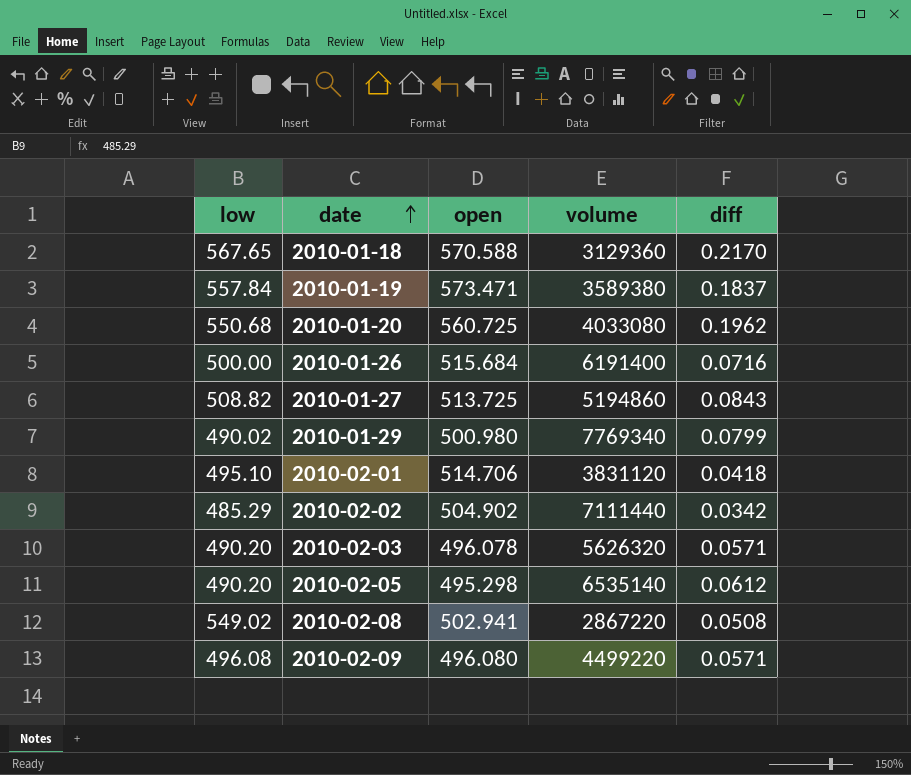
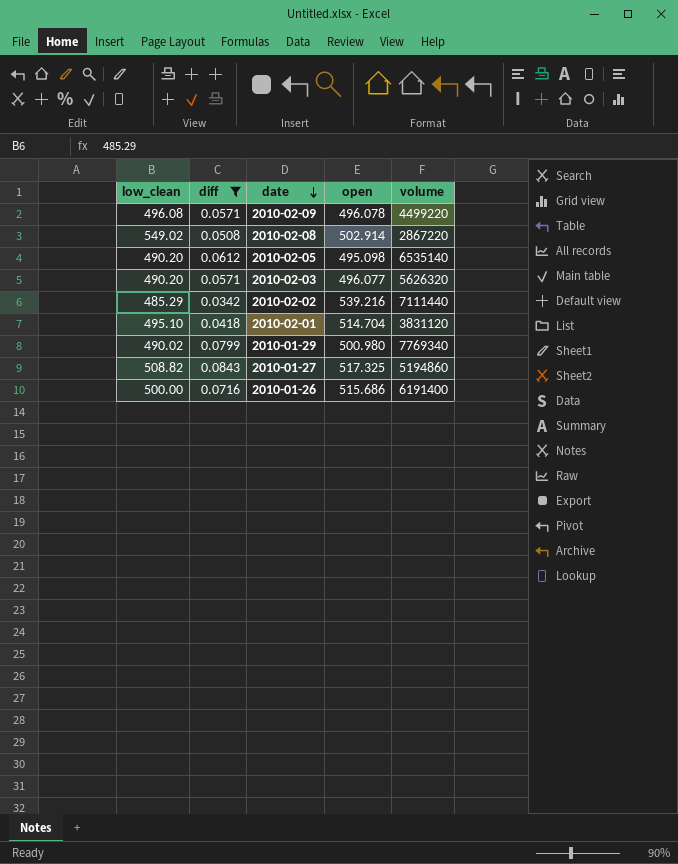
filter: none -> diff <= 0.0843
row order: date ascending -> date descending
column name: low -> low_clean
column diff | position: 5 -> 2
2010-02-09 | open: 496.080 -> 496.078
2010-02-08 | open: 502.941 -> 502.914
2010-02-05 | open: 495.298 -> 495.098
2010-02-03 | open: 496.078 -> 496.077
2010-02-02 | open: 504.902 -> 539.216
2010-02-01 | open: 514.706 -> 514.704
2010-01-27 | open: 513.725 -> 517.325
2010-01-26 | open: 515.684 -> 515.686

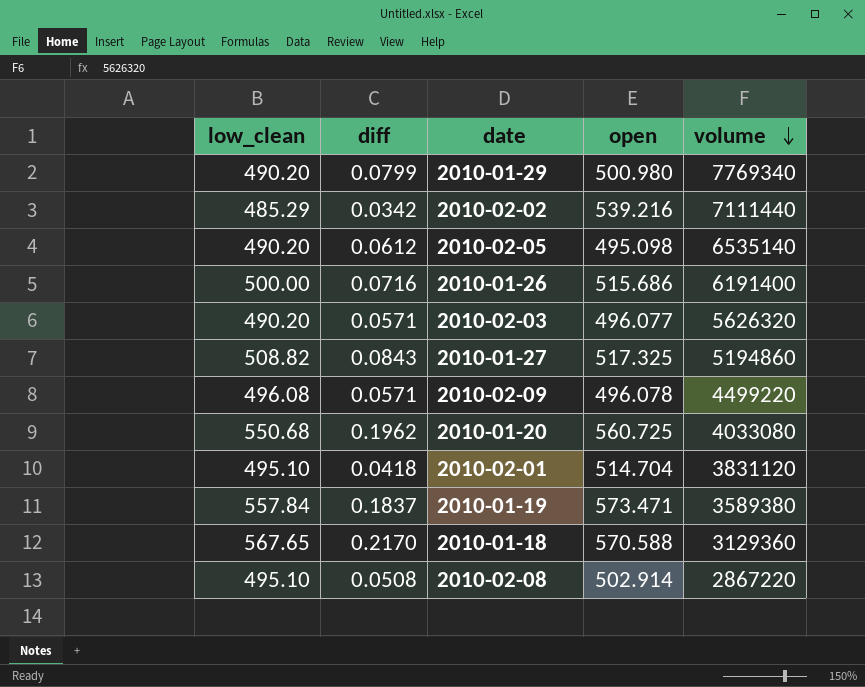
filter: diff <= 0.0843 -> none
row order: date descending -> volume descending
2010-01-29 | low_clean: 490.02 -> 490.20
2010-02-08 | low_clean: 549.02 -> 495.10

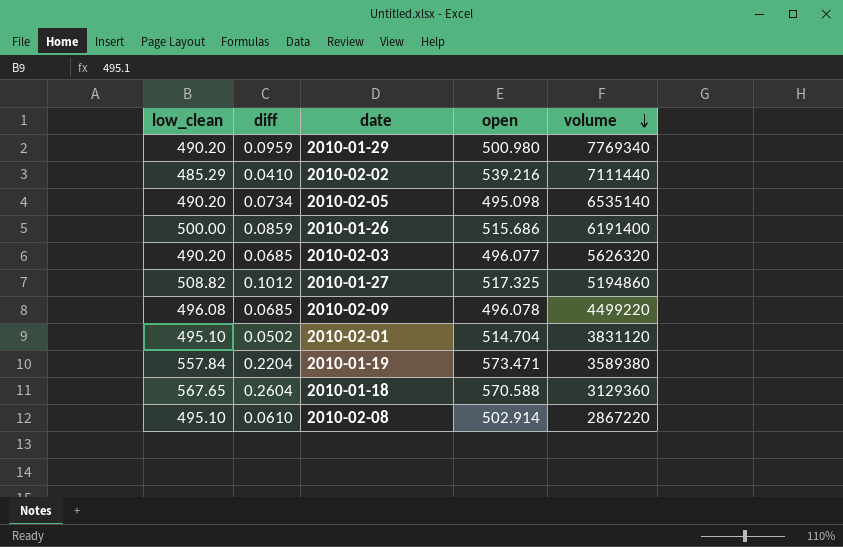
row 2010-01-20: 550.68 | 0.1962 | 560.725 | 4033080 -> none
2010-01-29 | diff: 0.0799 -> 0.0959
2010-02-02 | diff: 0.0342 -> 0.0410
2010-02-05 | diff: 0.0612 -> 0.0734
2010-01-26 | diff: 0.0716 -> 0.0859
2010-02-03 | diff: 0.0571 -> 0.0685
2010-01-27 | diff: 0.0843 -> 0.1012
2010-02-09 | diff: 0.0571 -> 0.0685
2010-02-01 | diff: 0.0418 -> 0.0502
2010-01-19 | diff: 0.1837 -> 0.2204
2010-01-18 | diff: 0.2170 -> 0.2604
2010-02-08 | diff: 0.0508 -> 0.0610

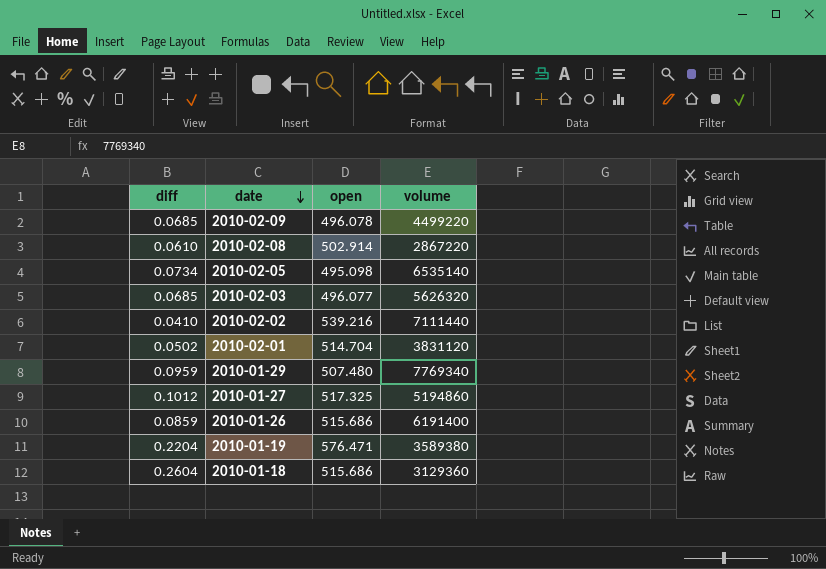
row order: volume descending -> date descending
column low_clean | position: 1 -> none
2010-01-29 | open: 500.980 -> 507.480
2010-01-19 | open: 573.471 -> 576.471
2010-01-18 | open: 570.588 -> 515.686

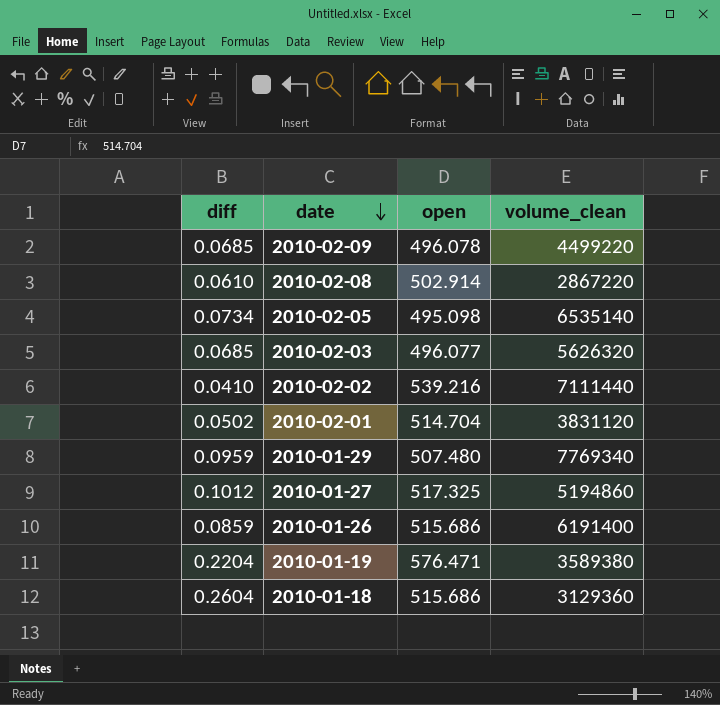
column name: volume -> volume_clean

